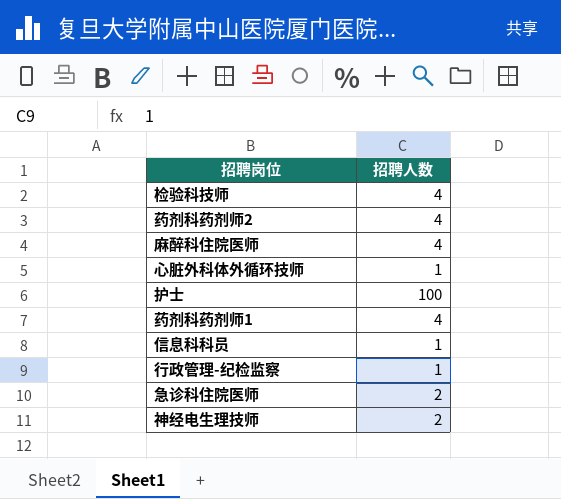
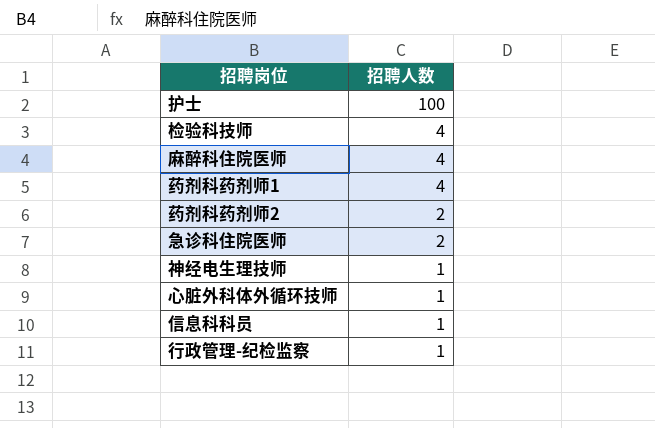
row order: none -> 招聘人数 descending
药剂科药剂师2 | 招聘人数: 4 -> 2
神经电生理技师 | 招聘人数: 2 -> 1

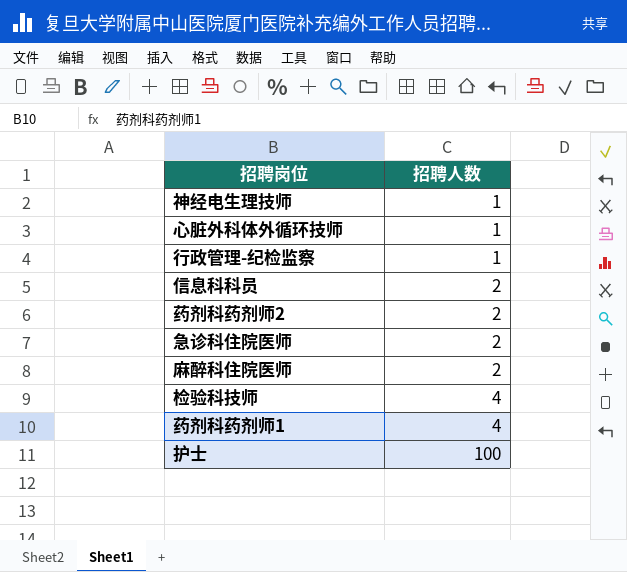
row order: 招聘人数 descending -> 招聘人数 ascending
信息科科员 | 招聘人数: 1 -> 2
麻醉科住院医师 | 招聘人数: 4 -> 2

